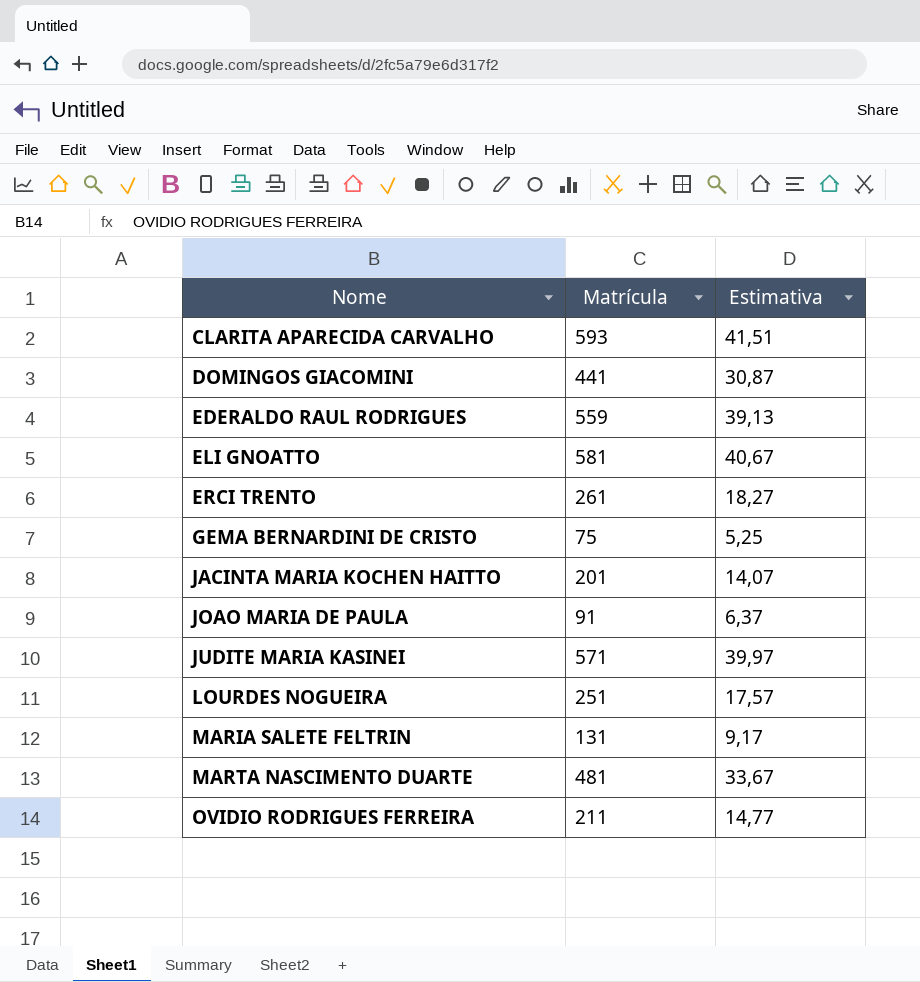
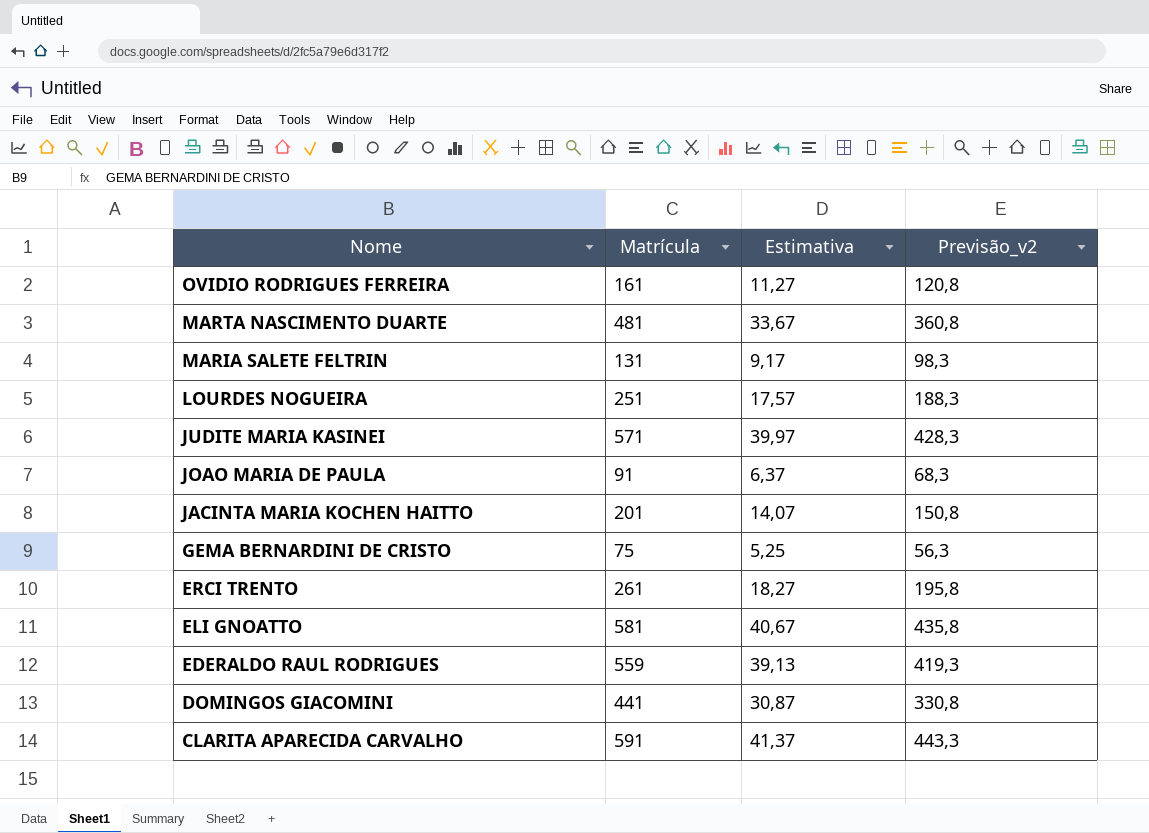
row order: Nome ascending -> Nome descending
column Previsão_v2 | formula: none -> [Matrícula] * 0,75
OVIDIO RODRIGUES FERREIRA | Matrícula: 211 -> 161
OVIDIO RODRIGUES FERREIRA | Estimativa: 14,77 -> 11,27
CLARITA APARECIDA CARVALHO | Matrícula: 593 -> 591
CLARITA APARECIDA CARVALHO | Estimativa: 41,51 -> 41,37

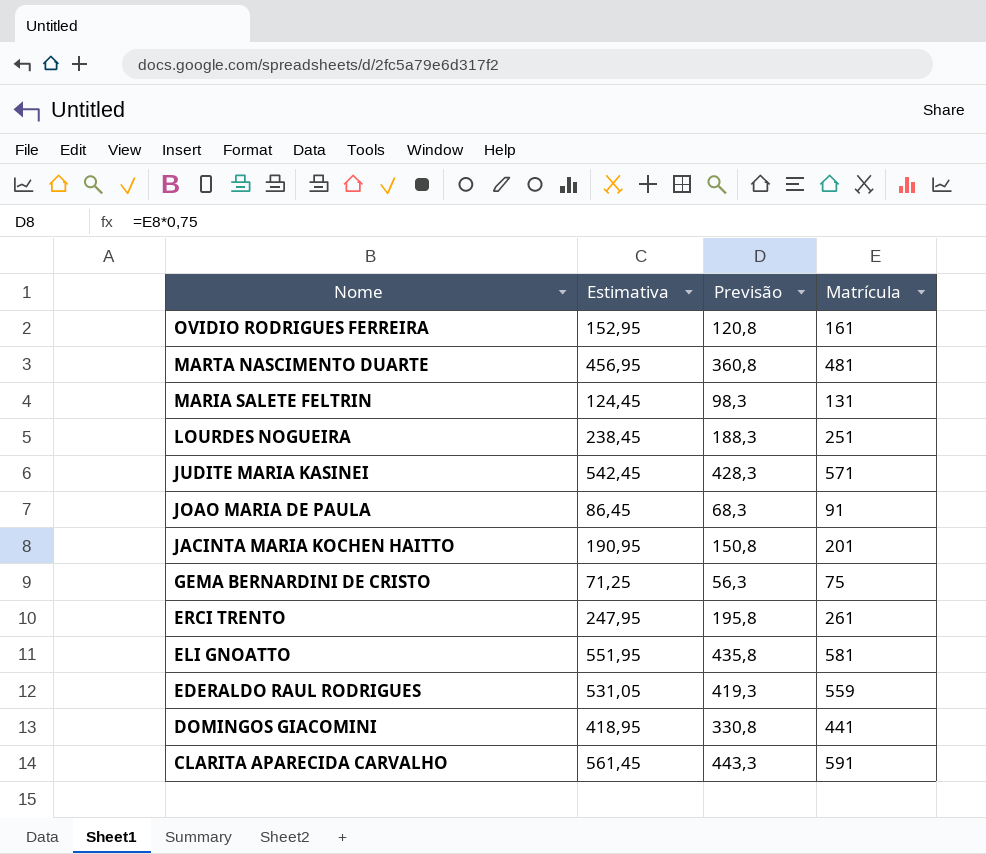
column Estimativa | formula: [Matrícula] * 0,07 -> [Matrícula] * 0,95
column name: Previsão_v2 -> Previsão
column Matrícula | position: 2 -> 4

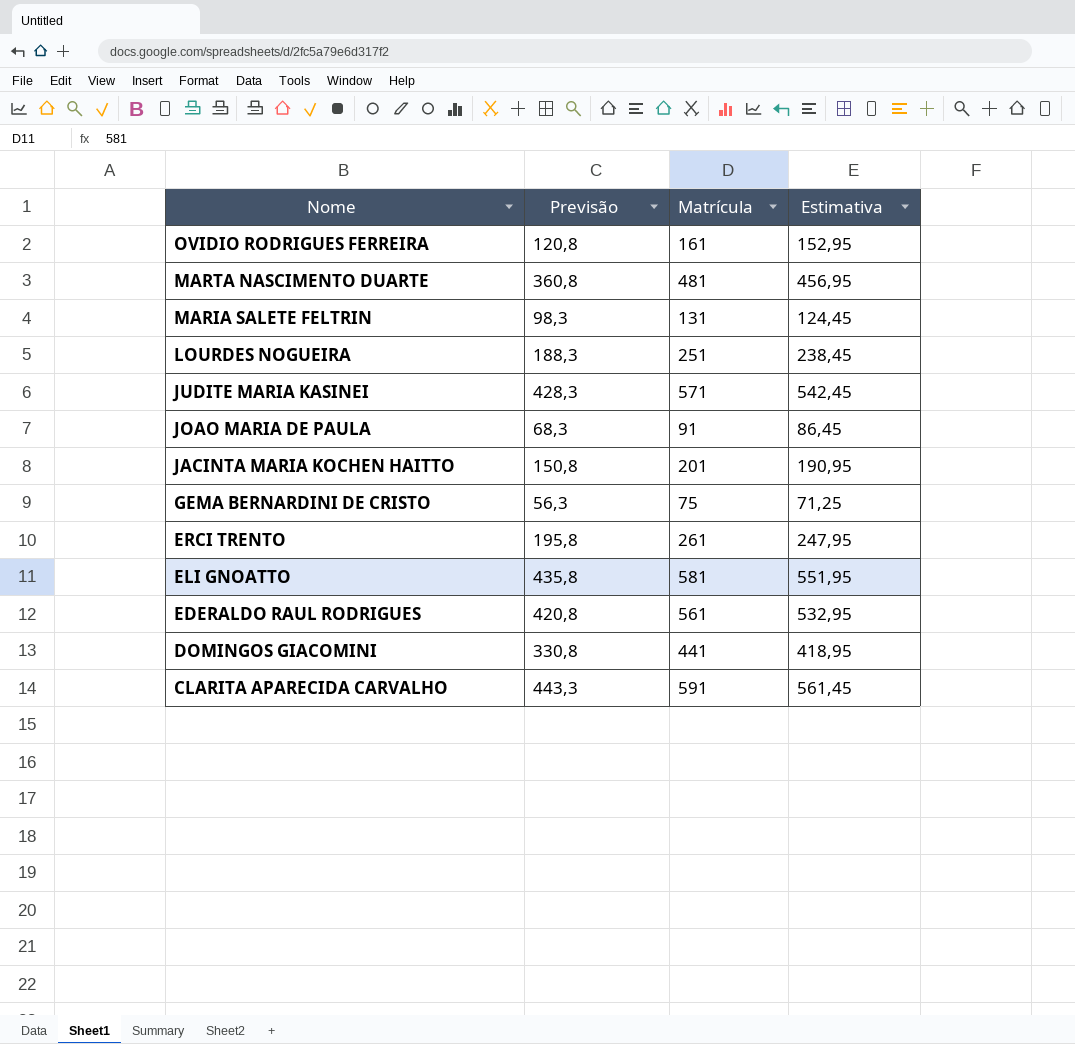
column Estimativa | position: 2 -> 4
EDERALDO RAUL RODRIGUES | Previsão: 419,3 -> 420,8
EDERALDO RAUL RODRIGUES | Matrícula: 559 -> 561
EDERALDO RAUL RODRIGUES | Estimativa: 531,05 -> 532,95

